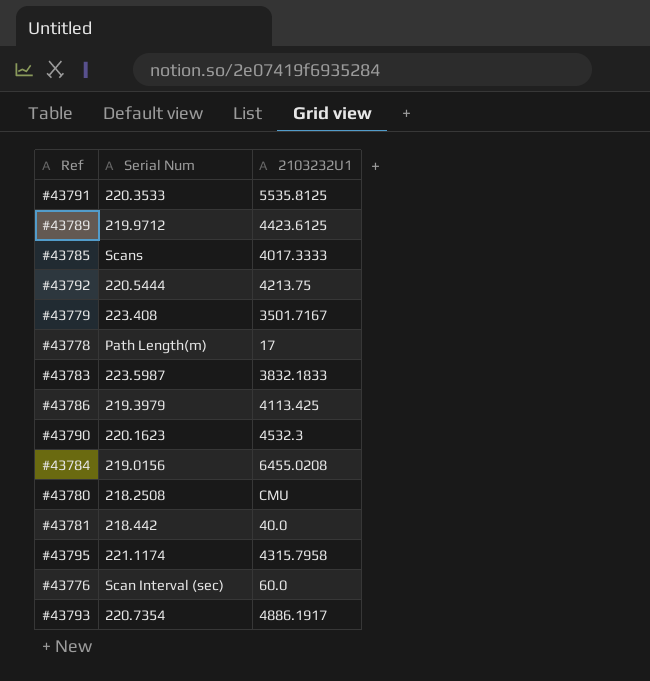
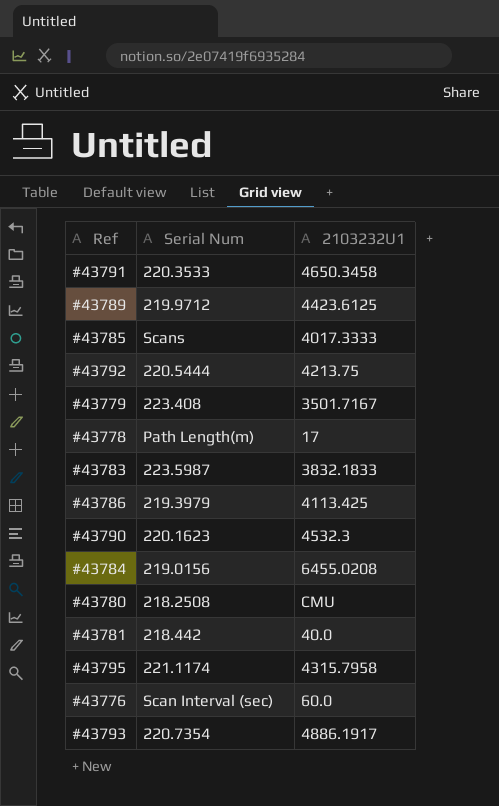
#43791 | 2103232U1: 5535.8125 -> 4650.3458

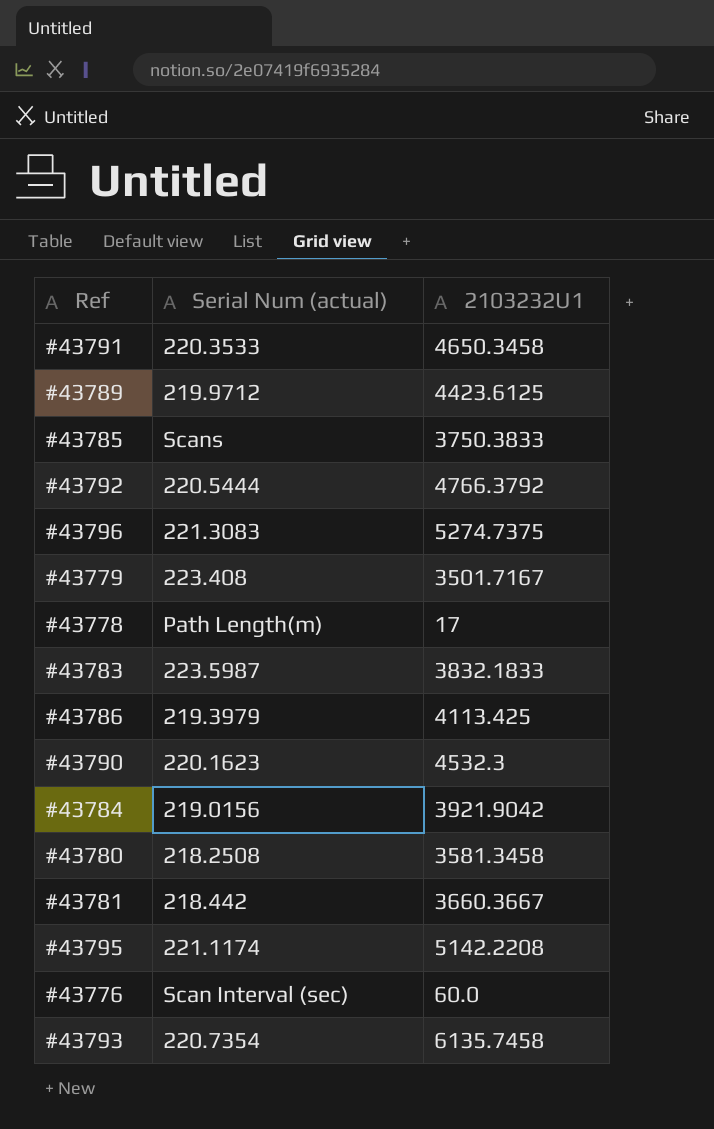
column name: Serial Num -> Serial Num (actual)
#43785 | 2103232U1: 4017.3333 -> 3750.3833
#43792 | 2103232U1: 4213.75 -> 4766.3792
row #43796: none -> 221.3083 | 5274.7375
#43784 | 2103232U1: 6455.0208 -> 3921.9042
#43780 | 2103232U1: CMU -> 3581.3458
#43781 | 2103232U1: 40.0 -> 3660.3667
#43795 | 2103232U1: 4315.7958 -> 5142.2208
#43793 | 2103232U1: 4886.1917 -> 6135.7458

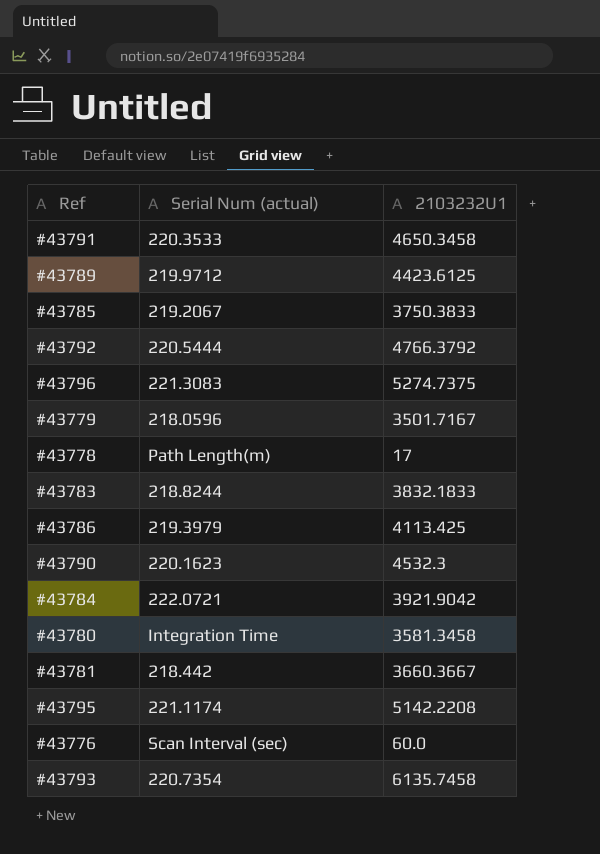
#43785 | Serial Num (actual): Scans -> 219.2067
#43779 | Serial Num (actual): 223.408 -> 218.0596
#43783 | Serial Num (actual): 223.5987 -> 218.8244
#43784 | Serial Num (actual): 219.0156 -> 222.0721
#43780 | Serial Num (actual): 218.2508 -> Integration Time

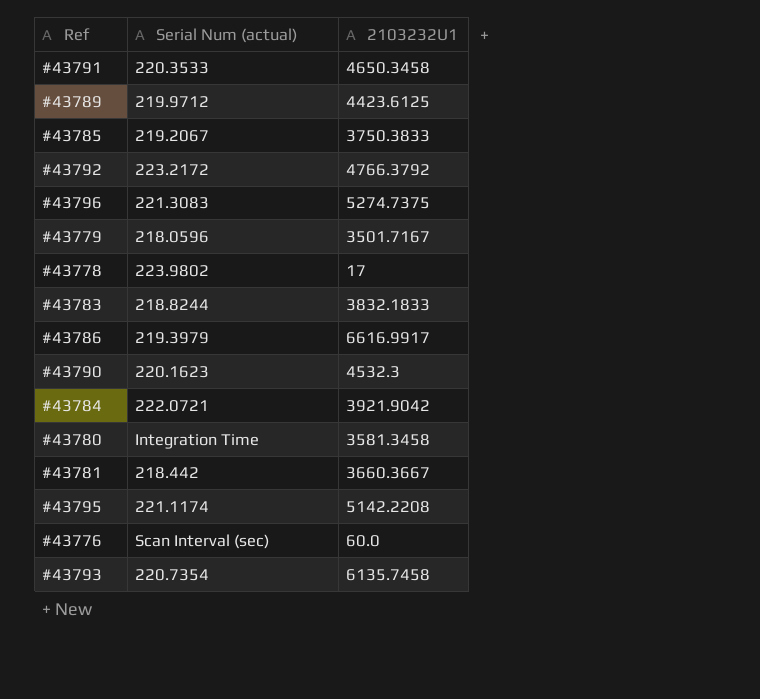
#43792 | Serial Num (actual): 220.5444 -> 223.2172
#43778 | Serial Num (actual): Path Length(m) -> 223.9802
#43786 | 2103232U1: 4113.425 -> 6616.9917

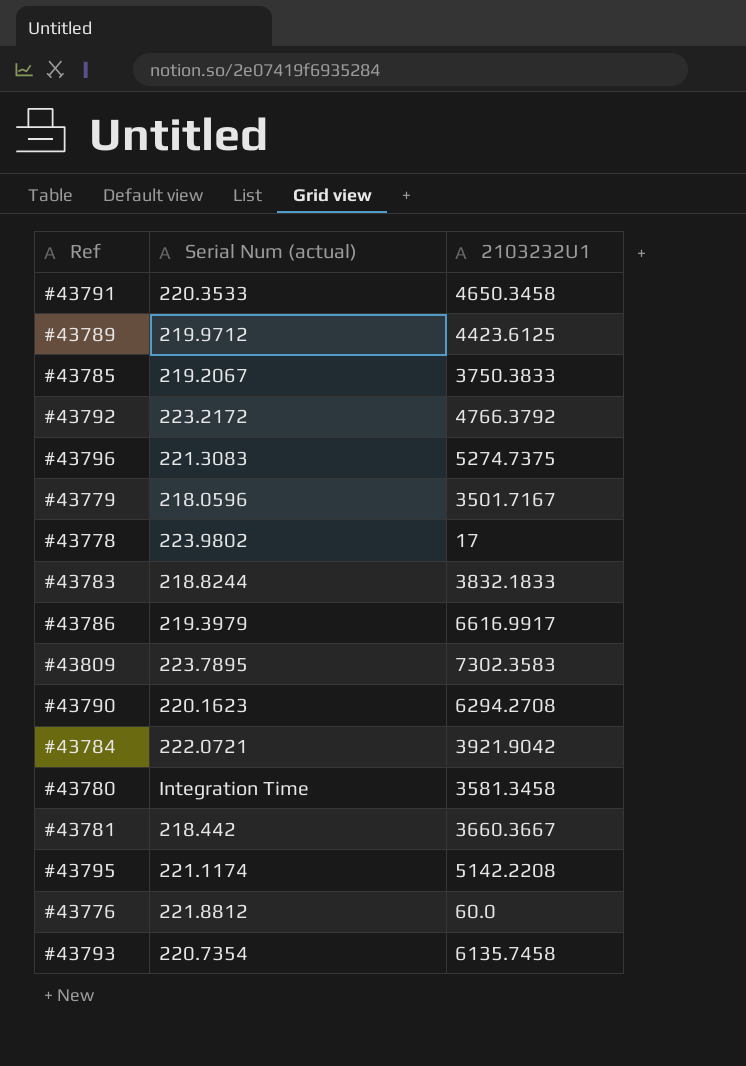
row #43809: none -> 223.7895 | 7302.3583
#43790 | 2103232U1: 4532.3 -> 6294.2708
#43776 | Serial Num (actual): Scan Interval (sec) -> 221.8812

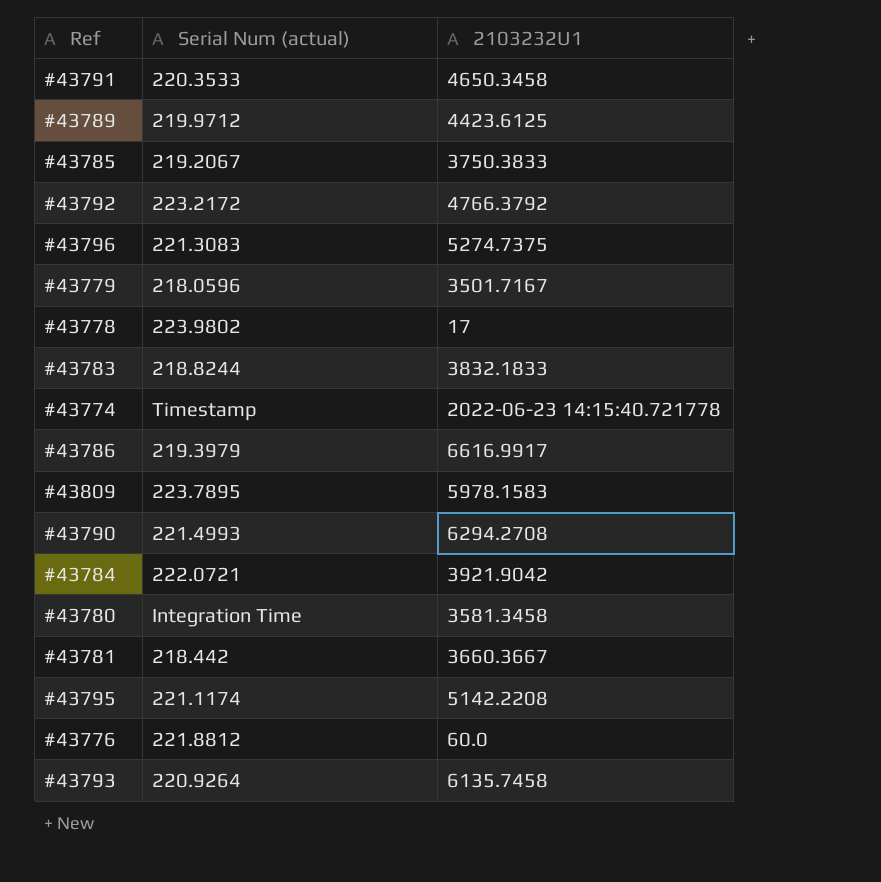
row #43774: none -> Timestamp | 2022-06-23 14:15:40.721778
#43809 | 2103232U1: 7302.3583 -> 5978.1583
#43790 | Serial Num (actual): 220.1623 -> 221.4993
#43793 | Serial Num (actual): 220.7354 -> 220.9264

